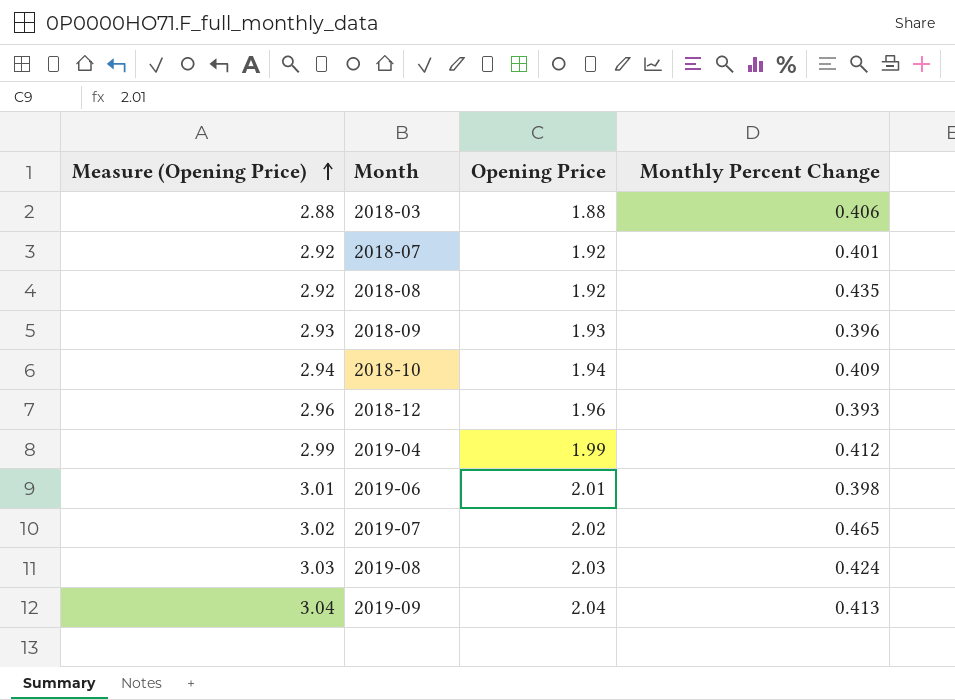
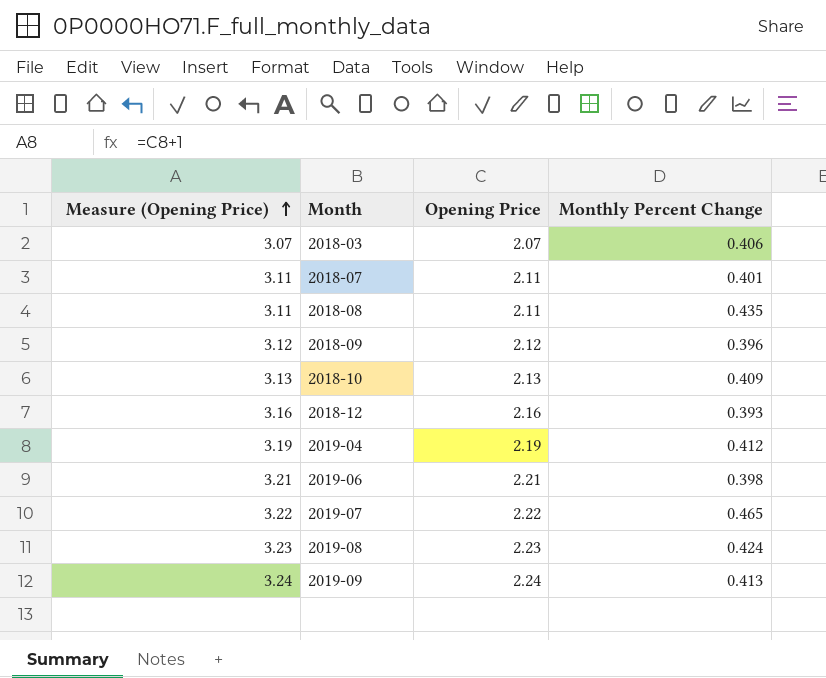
2018-03 | Measure (Opening Price): 2.88 -> 3.07
2018-03 | Opening Price: 1.88 -> 2.07
2018-07 | Measure (Opening Price): 2.92 -> 3.11
2018-07 | Opening Price: 1.92 -> 2.11
2018-08 | Measure (Opening Price): 2.92 -> 3.11
2018-08 | Opening Price: 1.92 -> 2.11
2018-09 | Measure (Opening Price): 2.93 -> 3.12
2018-09 | Opening Price: 1.93 -> 2.12
2018-10 | Measure (Opening Price): 2.94 -> 3.13
2018-10 | Opening Price: 1.94 -> 2.13
2018-12 | Measure (Opening Price): 2.96 -> 3.16
2018-12 | Opening Price: 1.96 -> 2.16
2019-04 | Measure (Opening Price): 2.99 -> 3.19
2019-04 | Opening Price: 1.99 -> 2.19
2019-06 | Measure (Opening Price): 3.01 -> 3.21
2019-06 | Opening Price: 2.01 -> 2.21
2019-07 | Measure (Opening Price): 3.02 -> 3.22
2019-07 | Opening Price: 2.02 -> 2.22
2019-08 | Measure (Opening Price): 3.03 -> 3.23
2019-08 | Opening Price: 2.03 -> 2.23
2019-09 | Measure (Opening Price): 3.04 -> 3.24
2019-09 | Opening Price: 2.04 -> 2.24

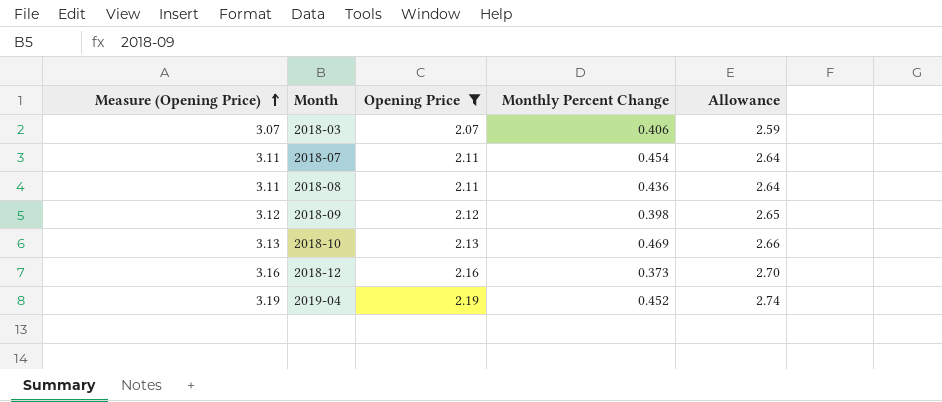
filter: none -> Opening Price <= 2.19
column Allowance | formula: none -> [Opening Price] * 1.25
2018-07 | Monthly Percent Change: 0.401 -> 0.454
2018-08 | Monthly Percent Change: 0.435 -> 0.436
2018-09 | Monthly Percent Change: 0.396 -> 0.398
2018-10 | Monthly Percent Change: 0.409 -> 0.469
2018-12 | Monthly Percent Change: 0.393 -> 0.373
2019-04 | Monthly Percent Change: 0.412 -> 0.452

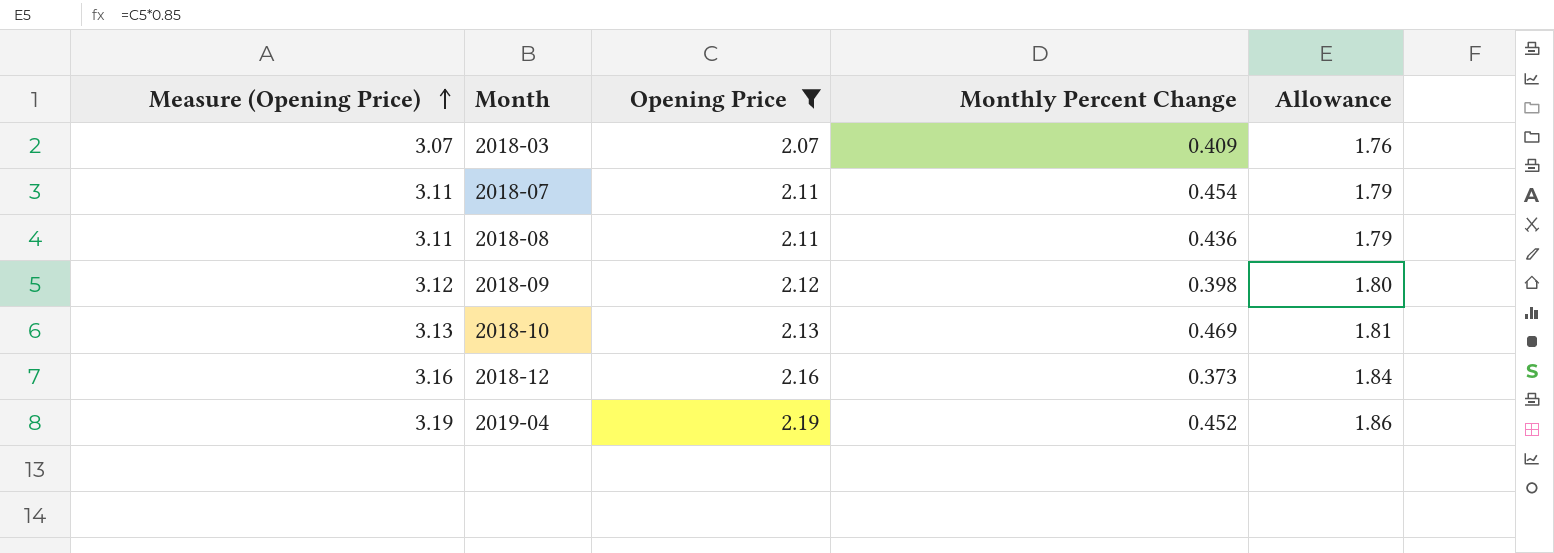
column Allowance | formula: [Opening Price] * 1.25 -> [Opening Price] * 0.85
2018-03 | Monthly Percent Change: 0.406 -> 0.409

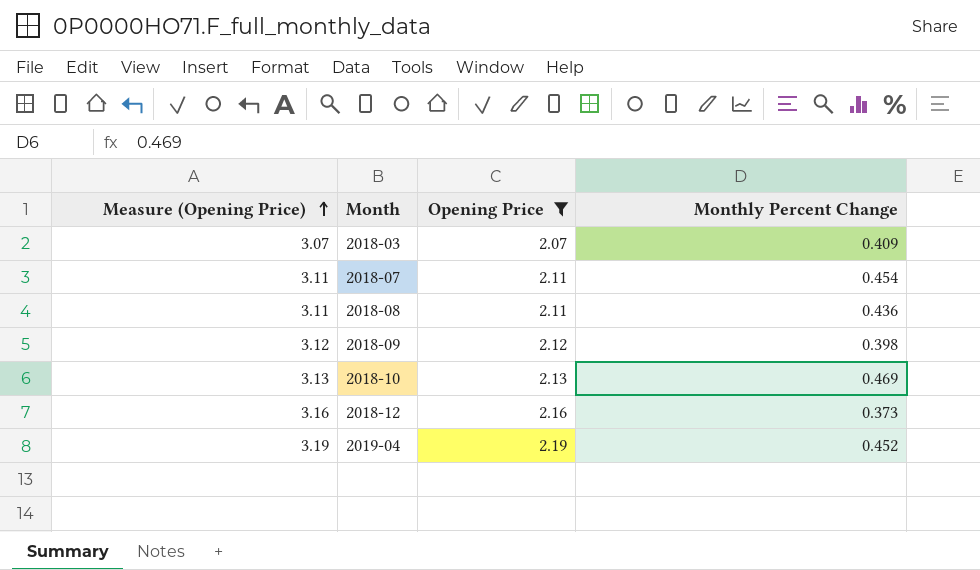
column Allowance | formula: [Opening Price] * 0.85 -> none

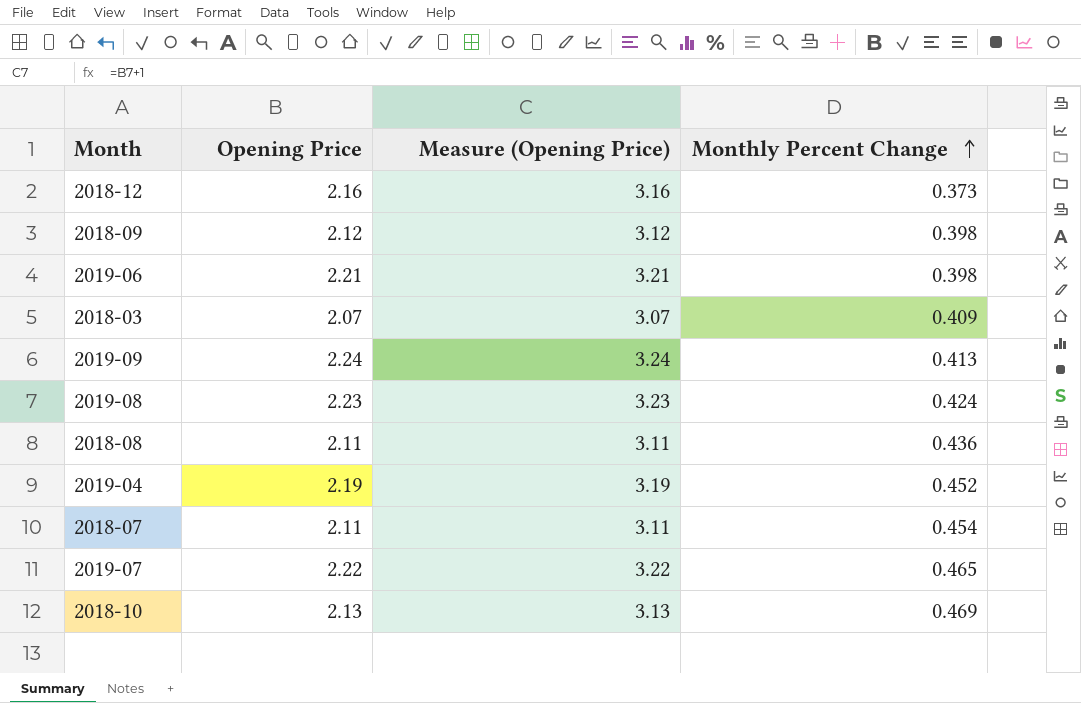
filter: Opening Price <= 2.19 -> none
row order: Measure (Opening Price) ascending -> Monthly Percent Change ascending
column Measure (Opening Price) | position: 1 -> 3

